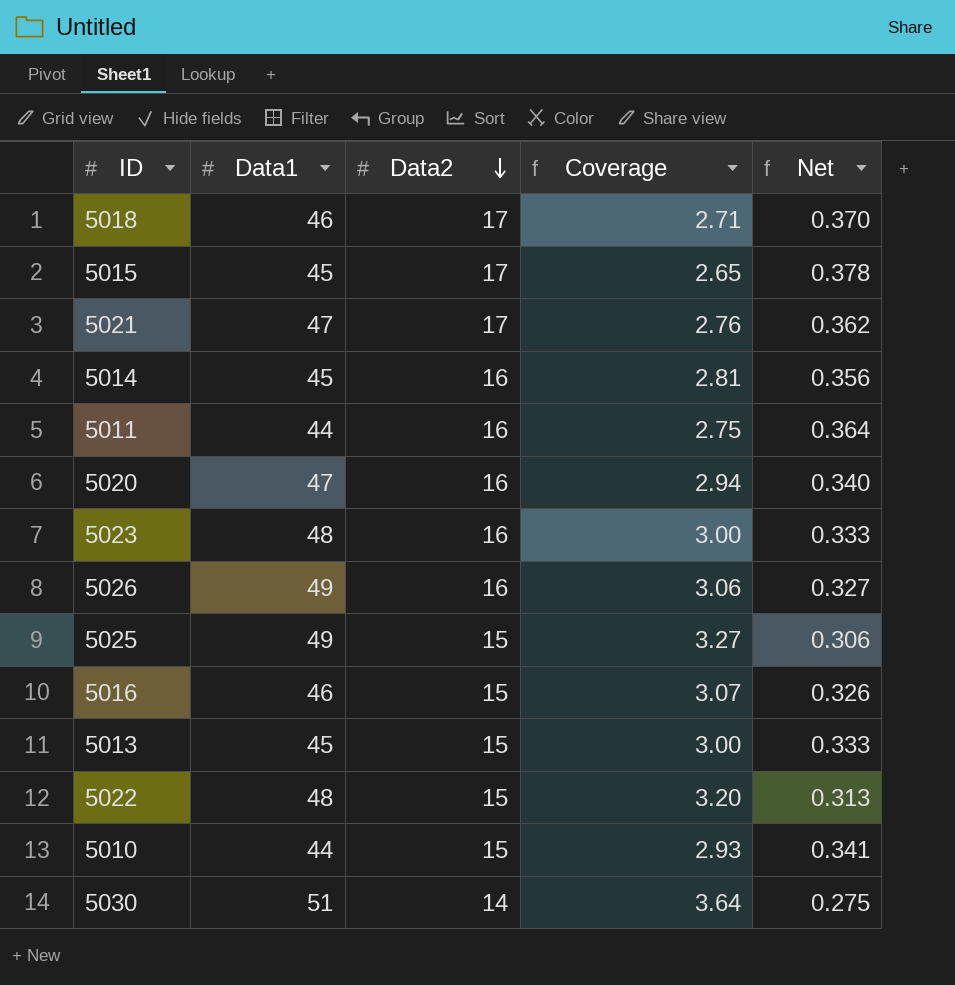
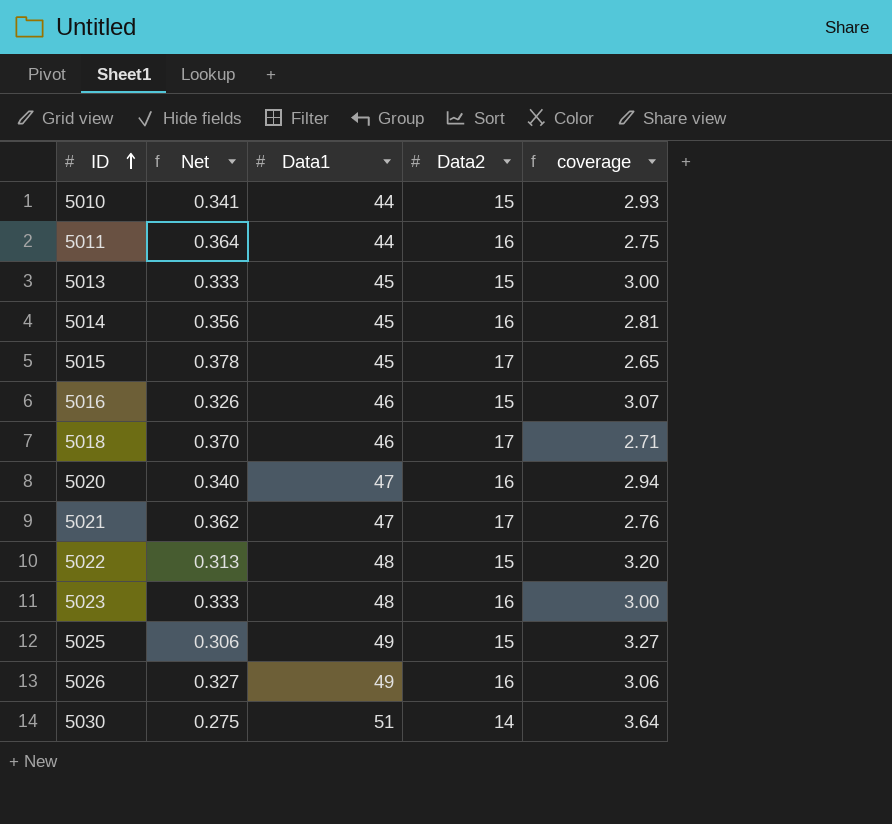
row order: Data2 descending -> ID ascending
column Net | position: 5 -> 2
column name: Coverage -> coverage

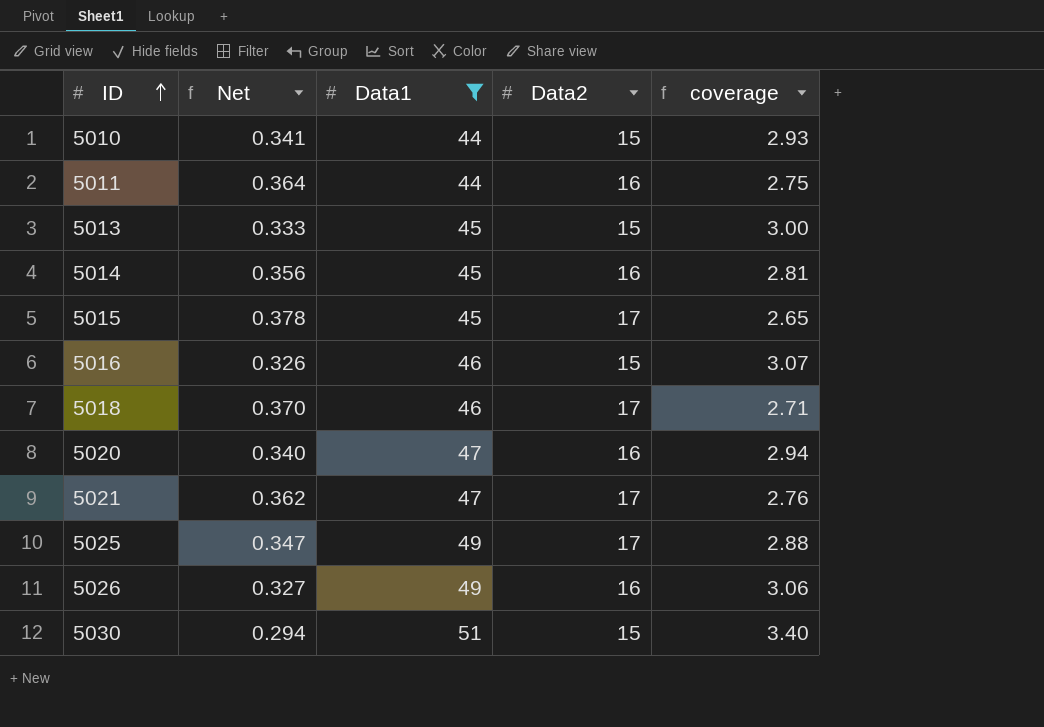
filter: none -> Data1 != 48
5025 | Net: 0.306 -> 0.347
5025 | Data2: 15 -> 17
5025 | coverage: 3.27 -> 2.88
5030 | Net: 0.275 -> 0.294
5030 | Data2: 14 -> 15
5030 | coverage: 3.64 -> 3.40

